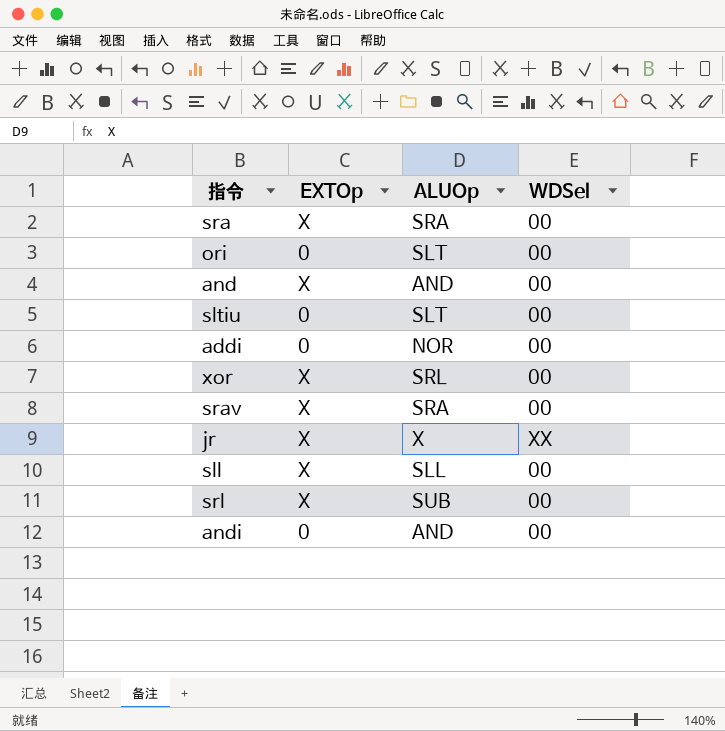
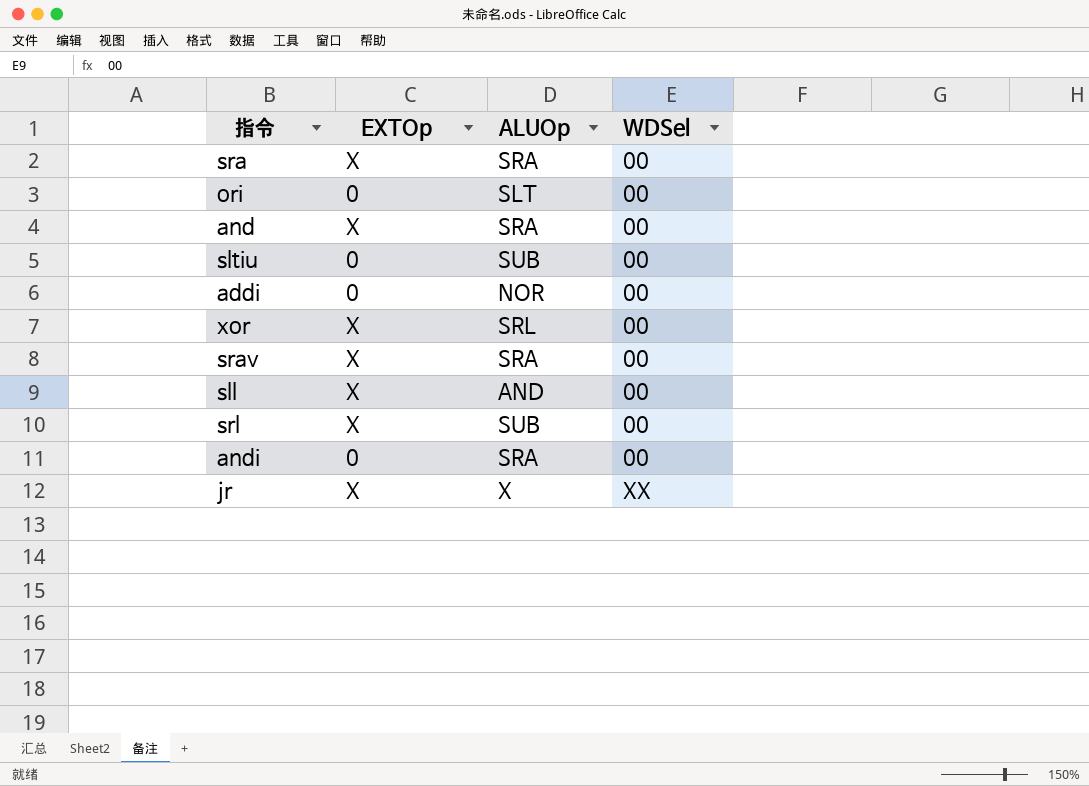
row order: none -> WDSel ascending
and | ALUOp: AND -> SRA
sltiu | ALUOp: SLT -> SUB
sll | ALUOp: SLL -> AND
andi | ALUOp: AND -> SRA

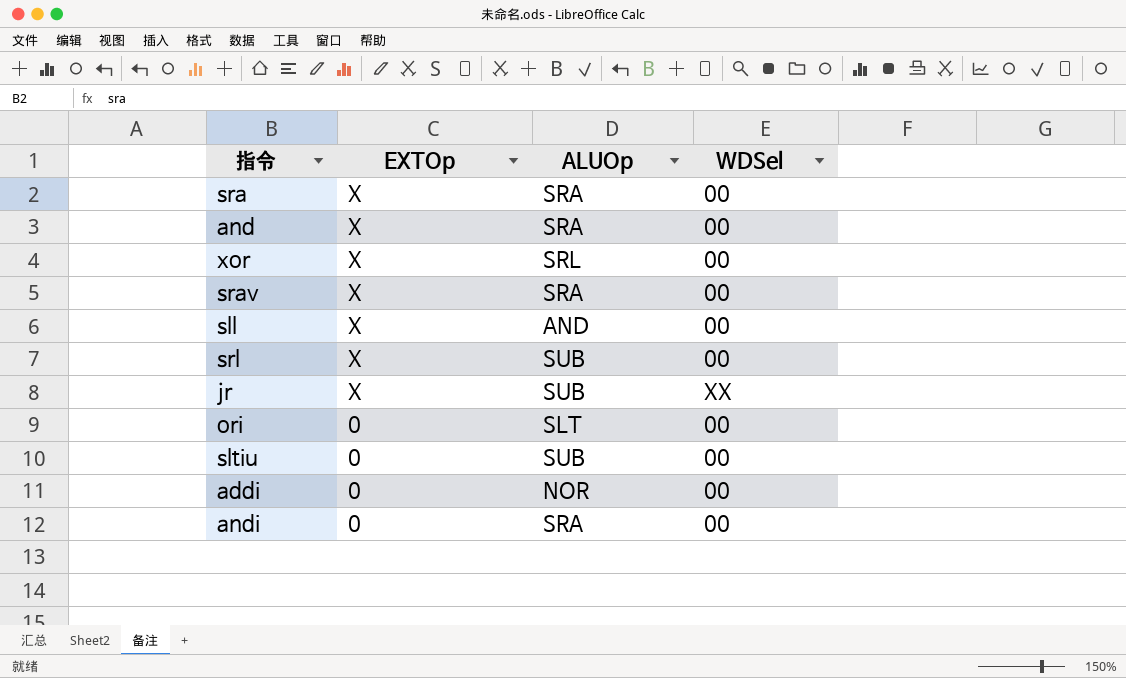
row order: WDSel ascending -> EXTOp descending
jr | ALUOp: X -> SUB

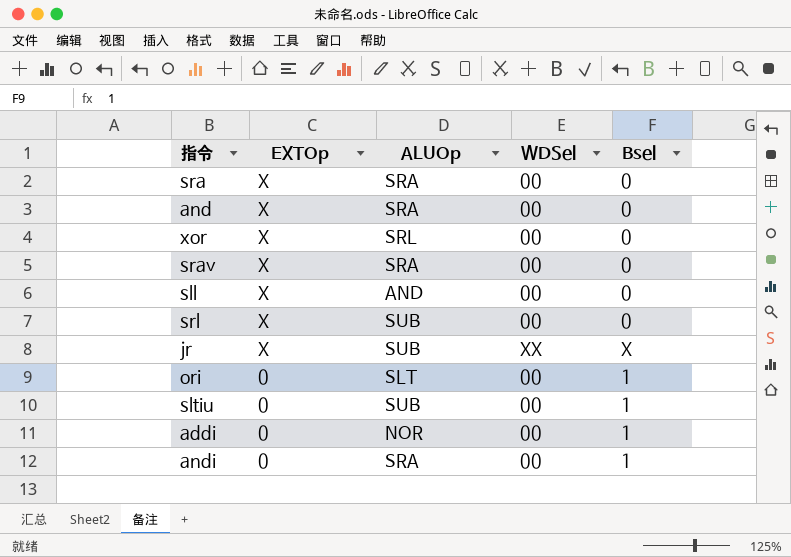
column Bsel | position: none -> 5

